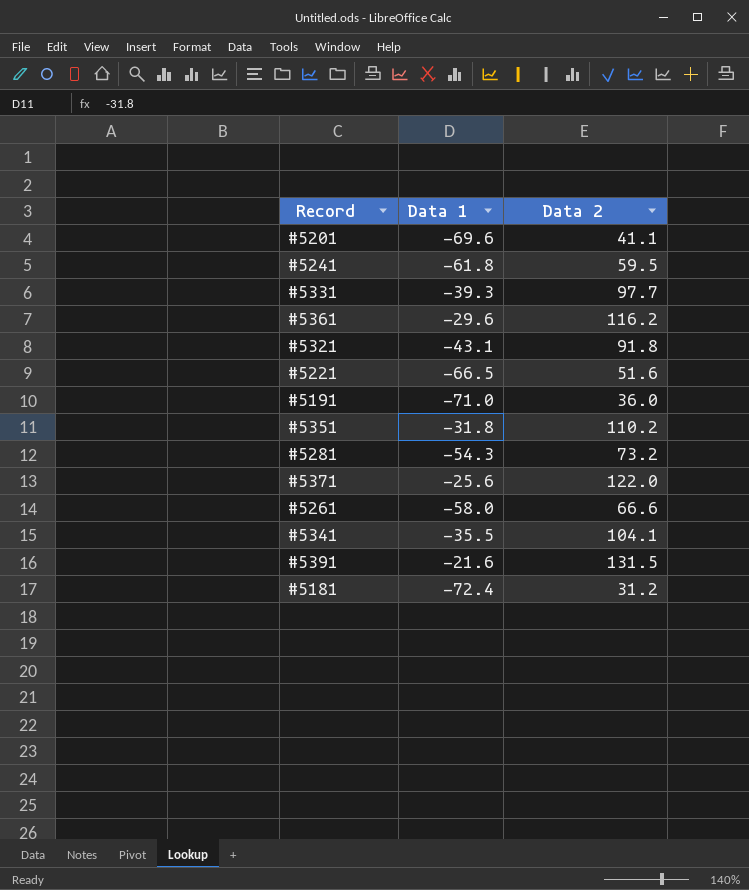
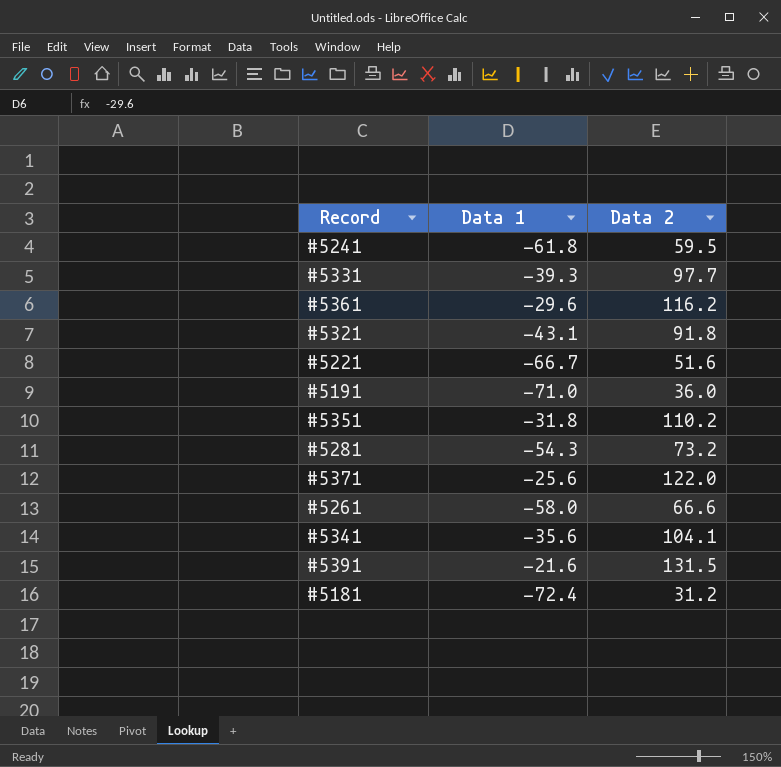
row #5201: -69.6 | 41.1 -> none
#5221 | Data 1: -66.5 -> -66.7
#5341 | Data 1: -35.5 -> -35.6

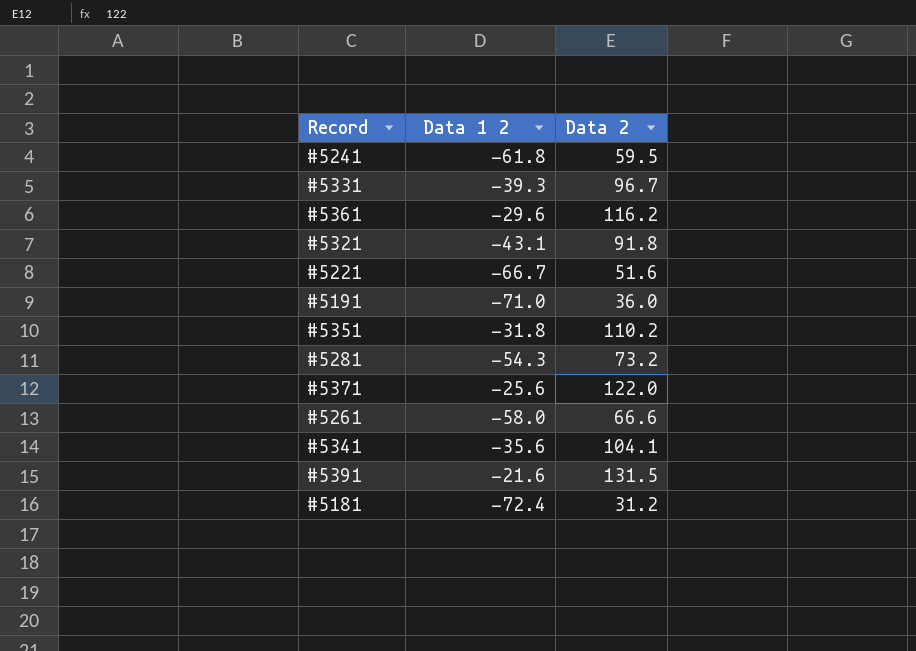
column name: Data 1 -> Data 1 2
#5331 | Data 2: 97.7 -> 96.7

